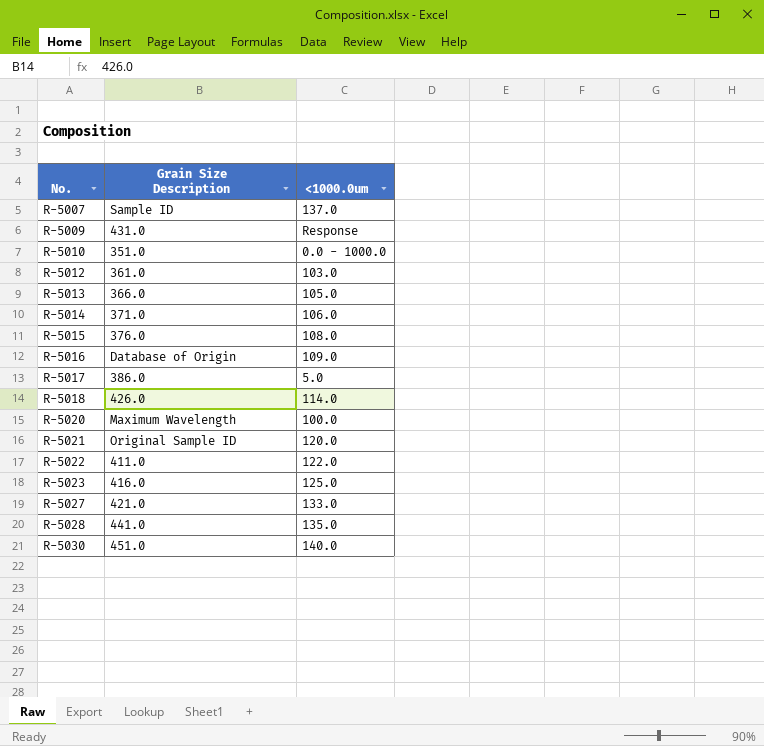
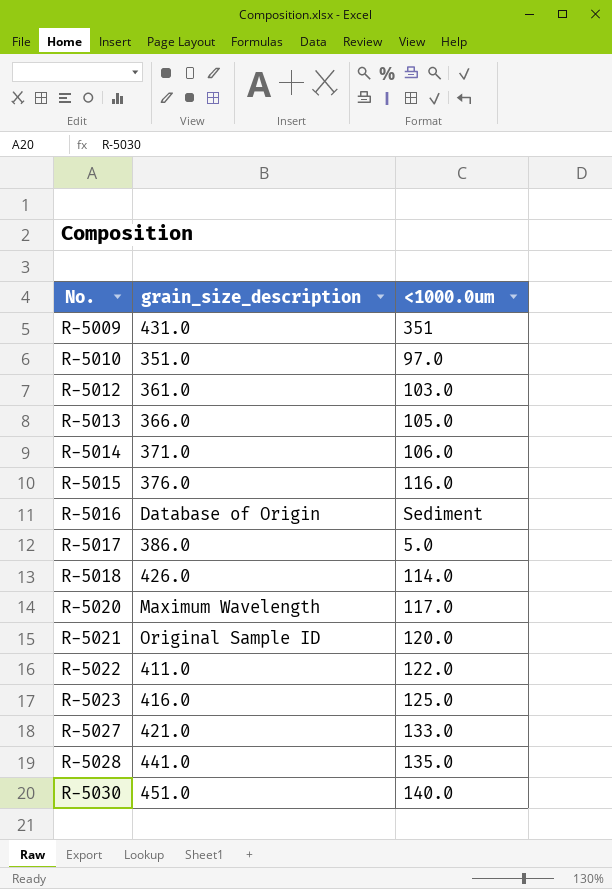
column name: Grain Size Description -> grain_size_description
row R-5007: Sample ID | 137.0 -> none
R-5009 | <1000.0um: Response -> 351
R-5010 | <1000.0um: 0.0 - 1000.0 -> 97.0
R-5015 | <1000.0um: 108.0 -> 116.0
R-5016 | <1000.0um: 109.0 -> Sediment
R-5020 | <1000.0um: 100.0 -> 117.0

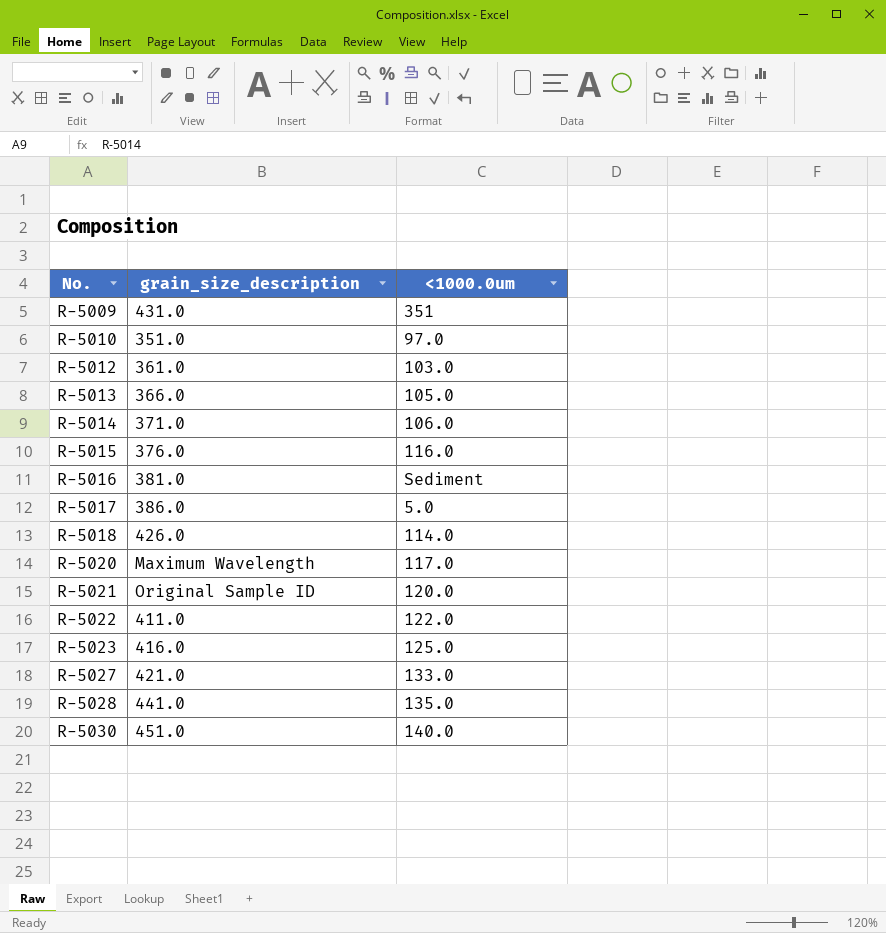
R-5016 | grain_size_description: Database of Origin -> 381.0

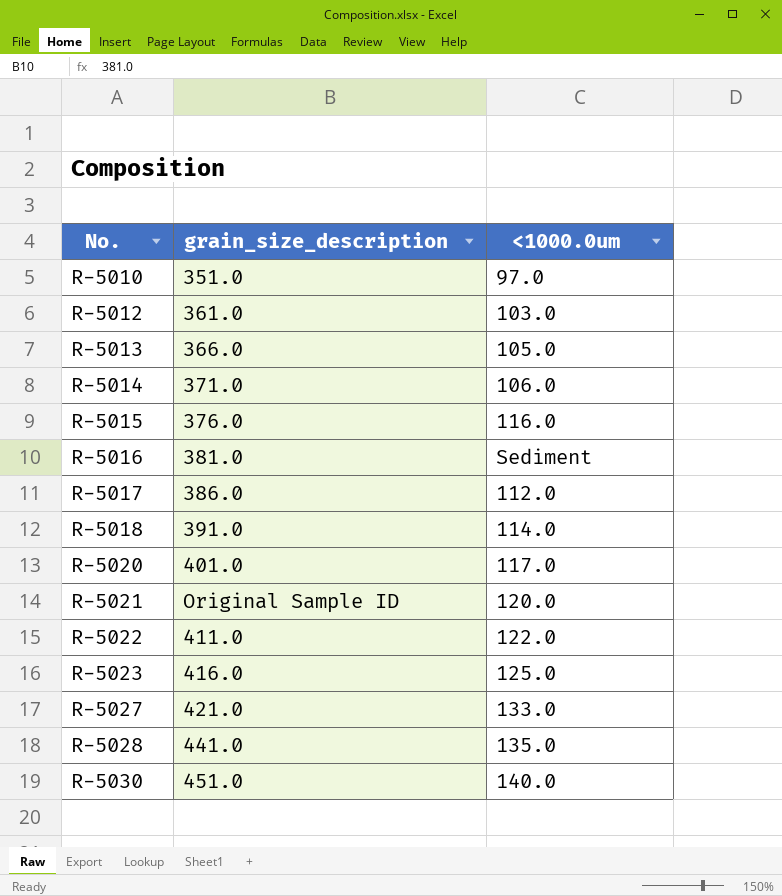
row R-5009: 431.0 | 351 -> none
R-5017 | <1000.0um: 5.0 -> 112.0
R-5018 | grain_size_description: 426.0 -> 391.0
R-5020 | grain_size_description: Maximum Wavelength -> 401.0

